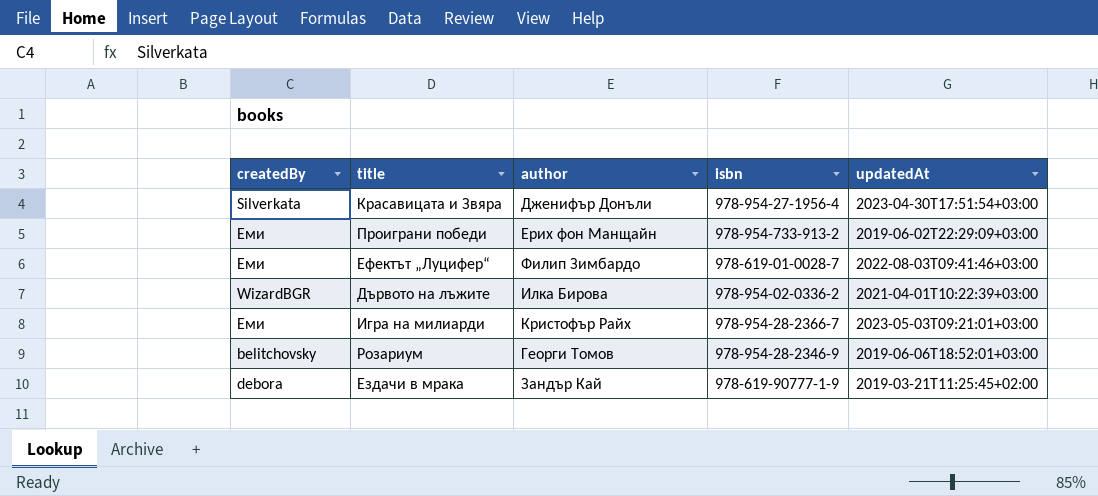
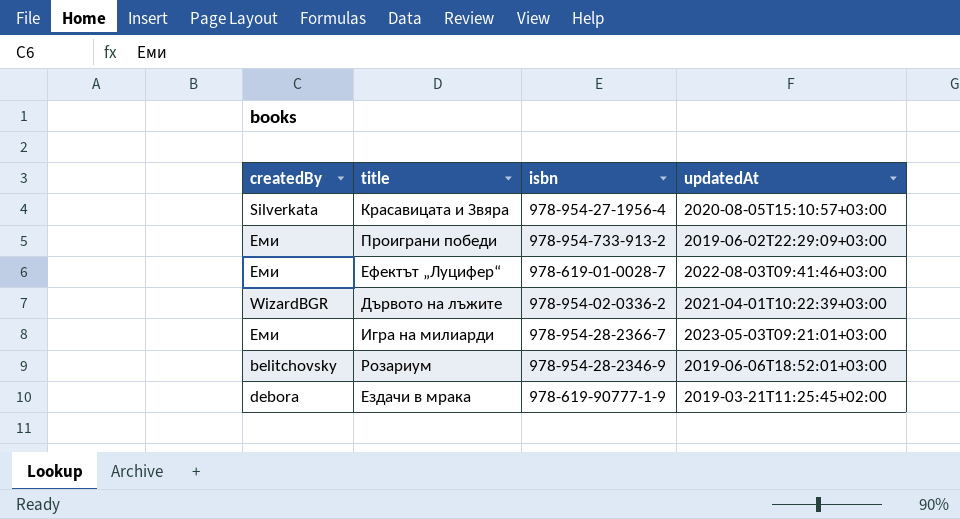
column author | position: 3 -> none
Красавицата и Звяра | updatedAt: 2023-04-30T17:51:54+03:00 -> 2020-08-05T15:10:57+03:00

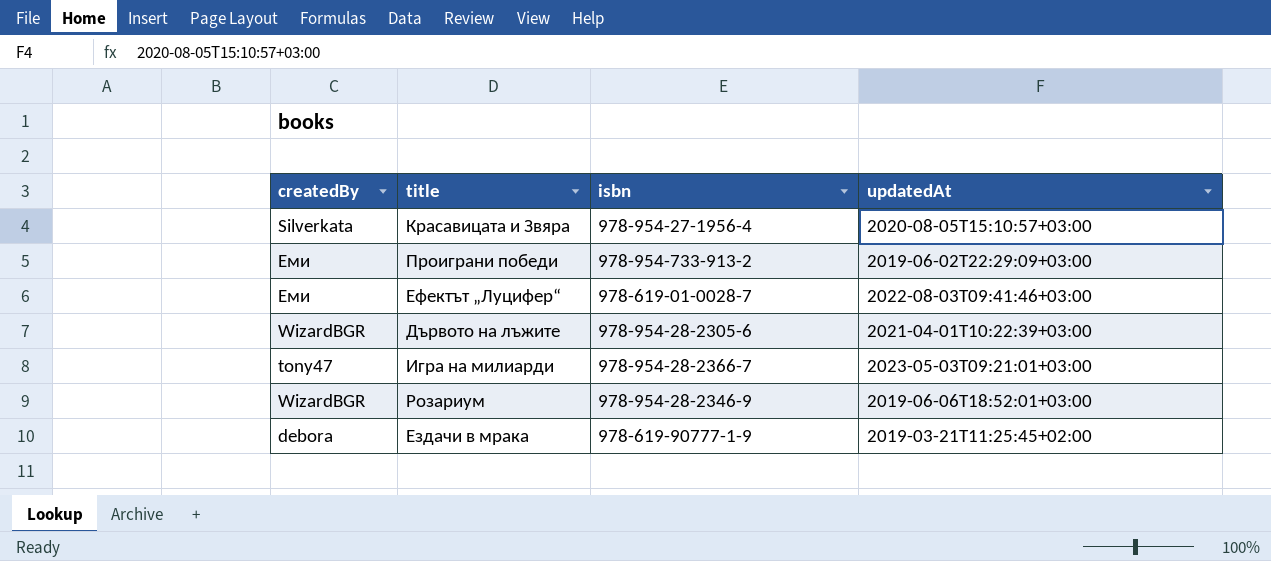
Дървото на лъжите | isbn: 978-954-02-0336-2 -> 978-954-28-2305-6
Игра на милиарди | createdBy: Еми -> tony47
Розариум | createdBy: belitchovsky -> WizardBGR

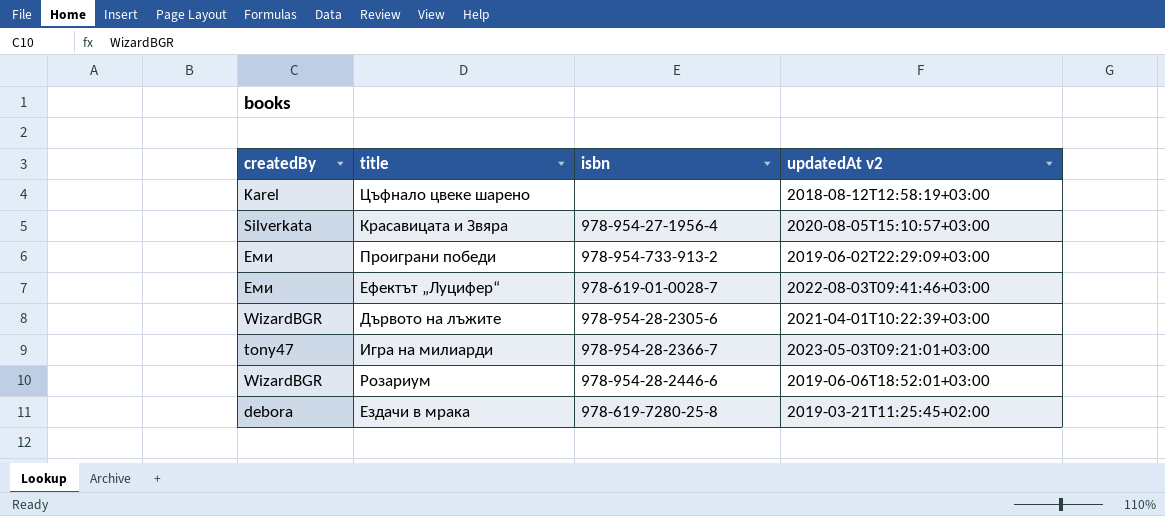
column name: updatedAt -> updatedAt v2
row Цъфнало цвеке шарено: none -> Karel | none | 2018-08-12T12:58:19+03:00
Розариум | isbn: 978-954-28-2346-9 -> 978-954-28-2446-6
Ездачи в мрака | isbn: 978-619-90777-1-9 -> 978-619-7280-25-8

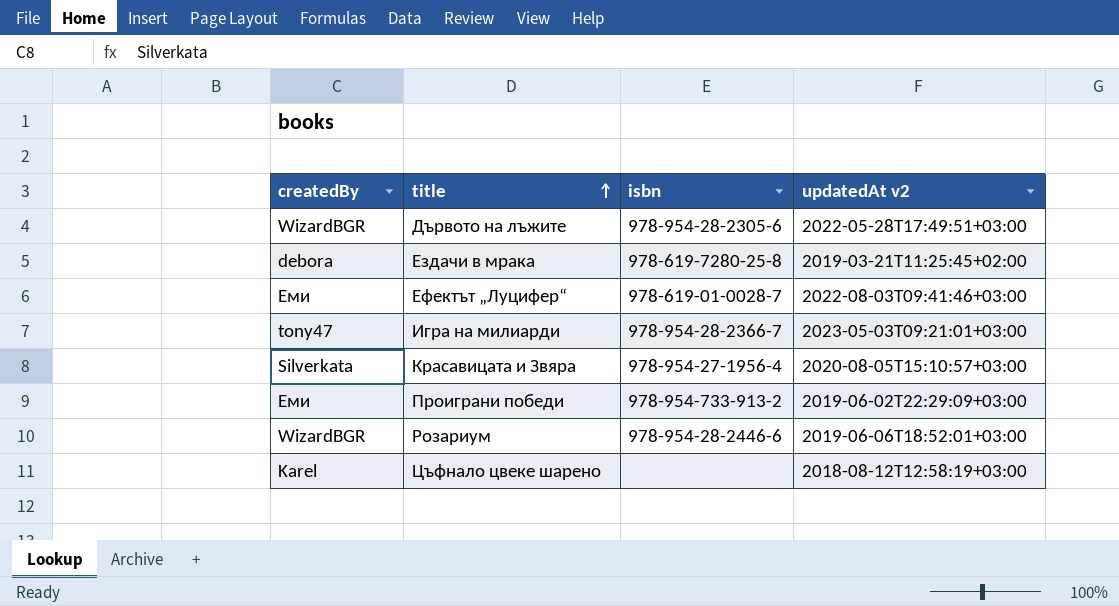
row order: none -> title ascending
Дървото на лъжите | updatedAt v2: 2021-04-01T10:22:39+03:00 -> 2022-05-28T17:49:51+03:00

